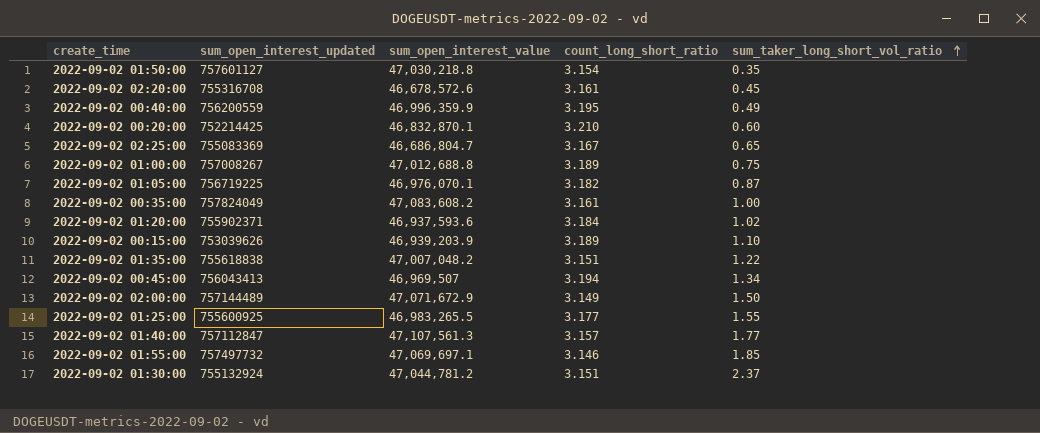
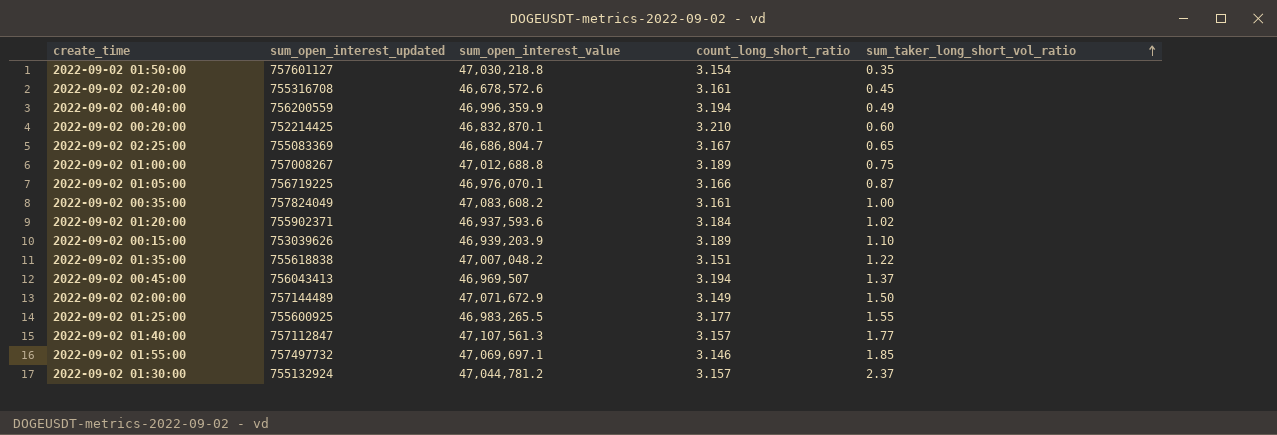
2022-09-02 00:40:00 | count_long_short_ratio: 3.195 -> 3.194
2022-09-02 01:05:00 | count_long_short_ratio: 3.182 -> 3.166
2022-09-02 00:45:00 | sum_taker_long_short_vol_ratio: 1.34 -> 1.37
2022-09-02 01:30:00 | count_long_short_ratio: 3.151 -> 3.157

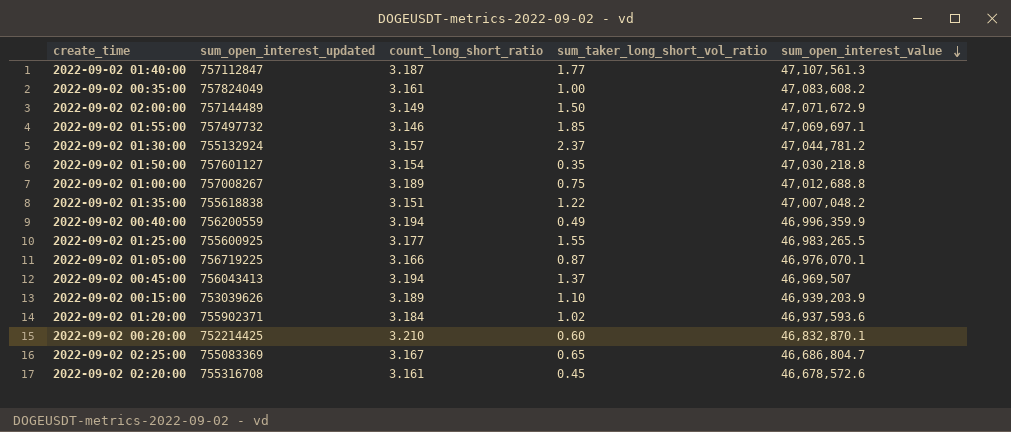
row order: sum_taker_long_short_vol_ratio ascending -> sum_open_interest_value descending
column sum_open_interest_value | position: 3 -> 5
2022-09-02 01:40:00 | count_long_short_ratio: 3.157 -> 3.187

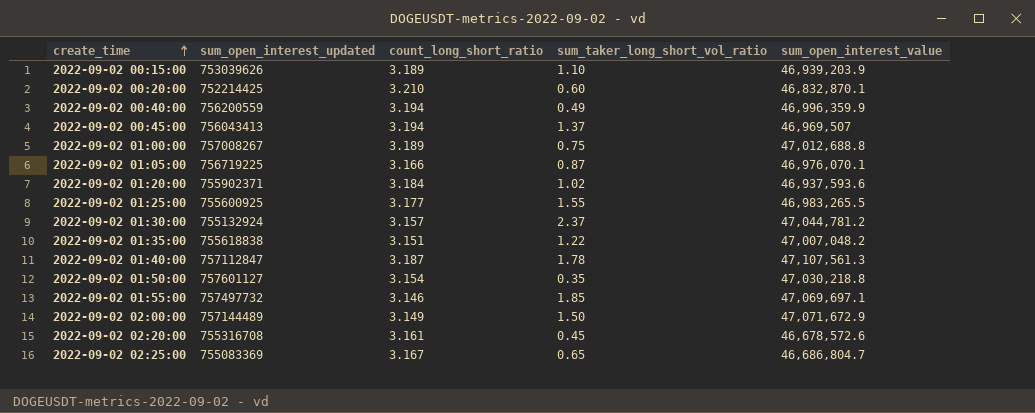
row order: sum_open_interest_value descending -> create_time ascending
row 2022-09-02 00:35:00: 757824049 | 3.161 | 1.00 | 47,083,608.2 -> none
2022-09-02 01:40:00 | sum_taker_long_short_vol_ratio: 1.77 -> 1.78

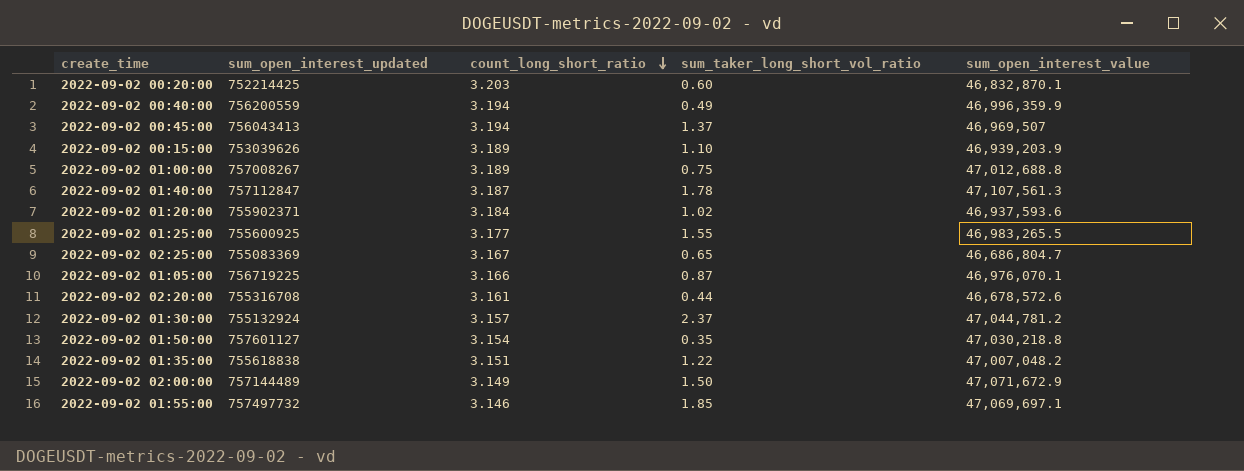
row order: create_time ascending -> count_long_short_ratio descending
2022-09-02 00:20:00 | count_long_short_ratio: 3.210 -> 3.203
2022-09-02 02:20:00 | sum_taker_long_short_vol_ratio: 0.45 -> 0.44

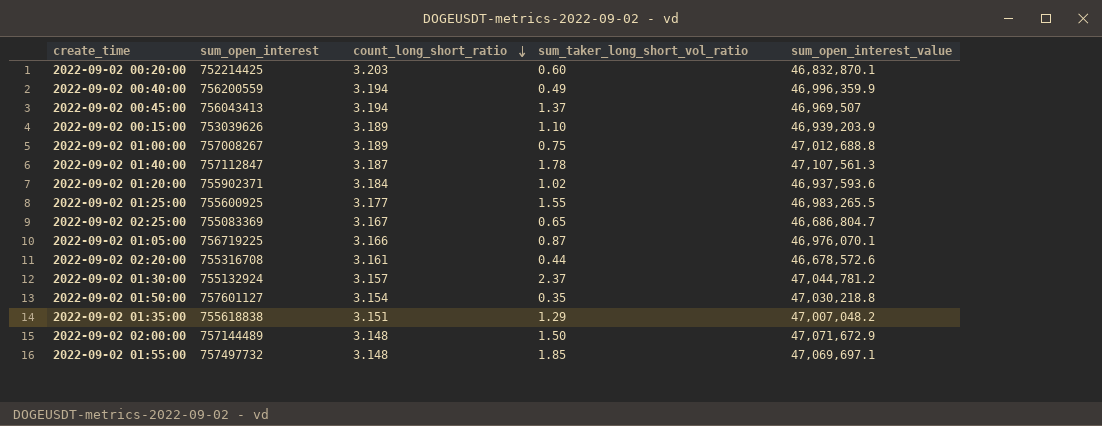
column name: sum_open_interest_updated -> sum_open_interest
2022-09-02 01:35:00 | sum_taker_long_short_vol_ratio: 1.22 -> 1.29
2022-09-02 02:00:00 | count_long_short_ratio: 3.149 -> 3.148
2022-09-02 01:55:00 | count_long_short_ratio: 3.146 -> 3.148

